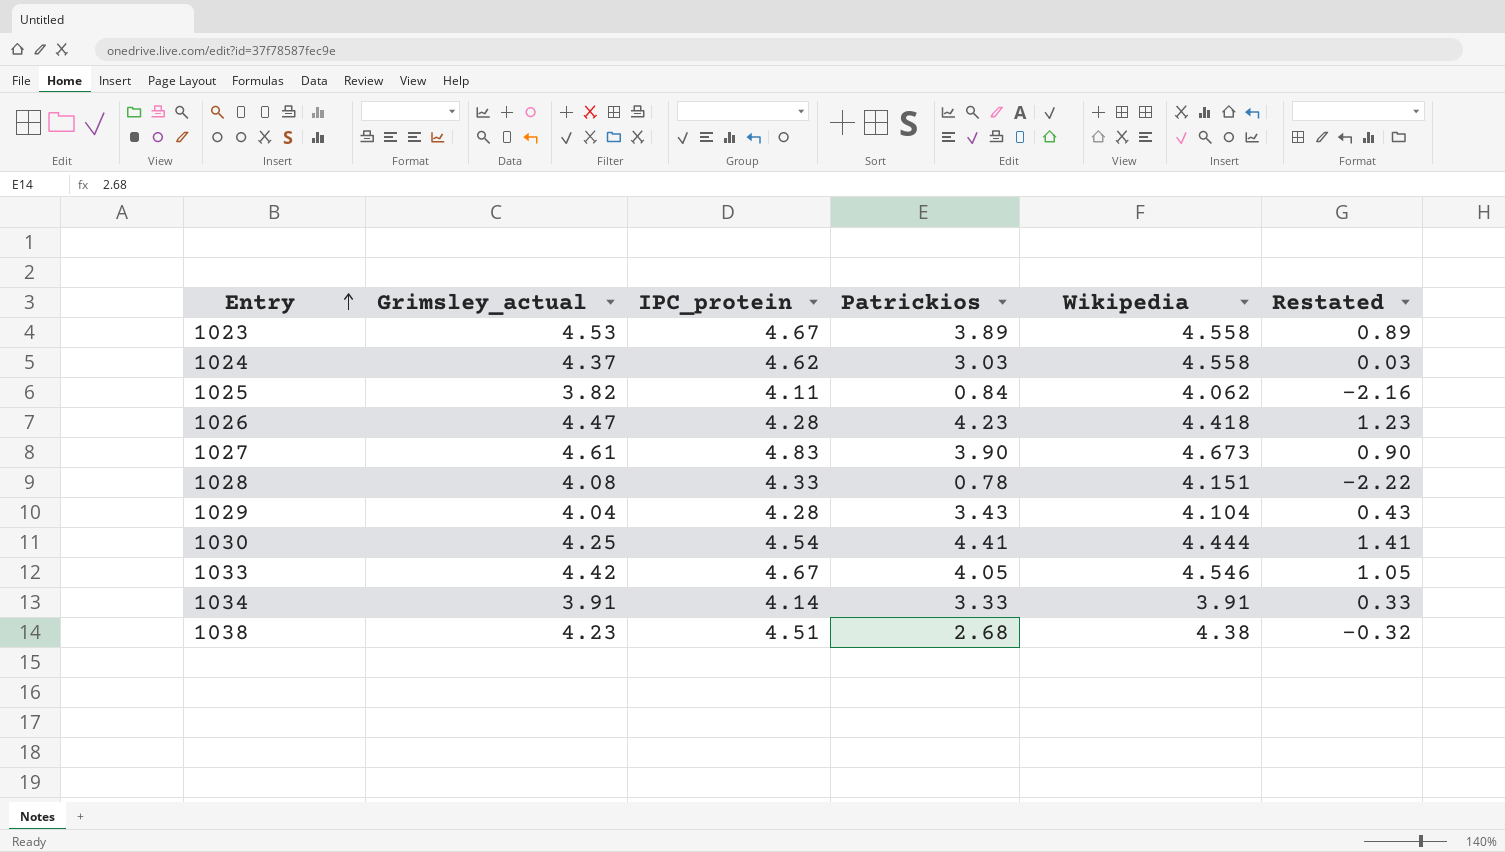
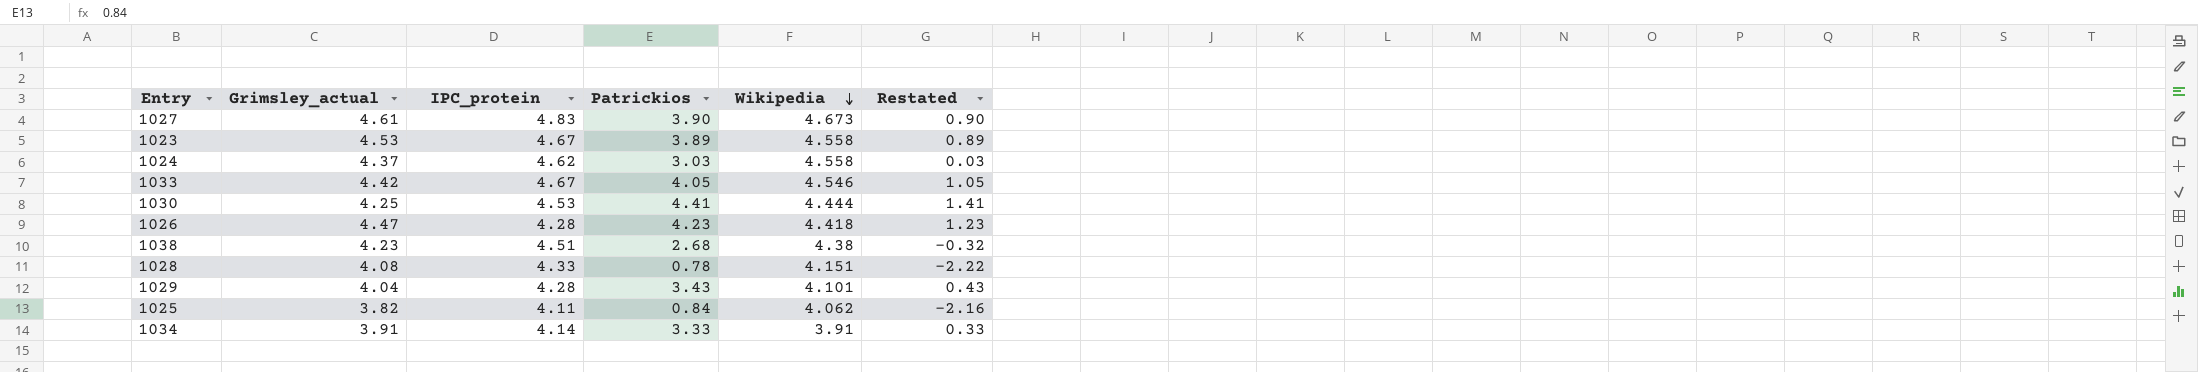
row order: Entry ascending -> Wikipedia descending
1030 | IPC_protein: 4.54 -> 4.53
1029 | Wikipedia: 4.104 -> 4.101

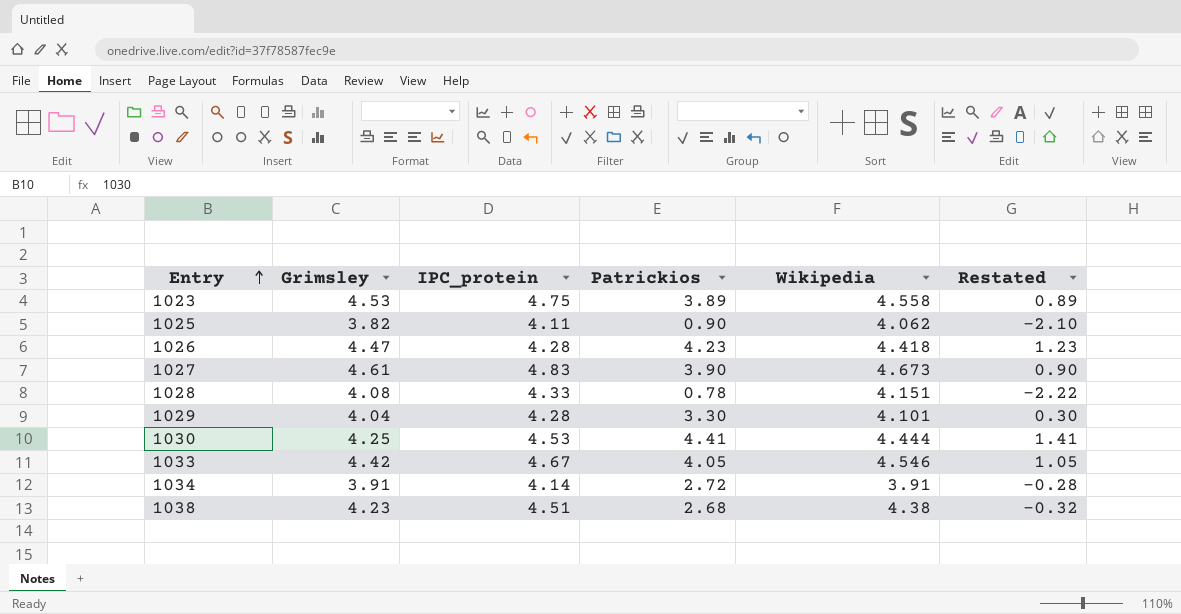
row order: Wikipedia descending -> Entry ascending
column name: Grimsley_actual -> Grimsley
row 1024: 4.37 | 4.62 | 3.03 | 4.558 | 0.03 -> none
1023 | IPC_protein: 4.67 -> 4.75
1025 | Patrickios: 0.84 -> 0.90
1025 | Restated: -2.16 -> -2.10
1029 | Patrickios: 3.43 -> 3.30
1029 | Restated: 0.43 -> 0.30
1034 | Patrickios: 3.33 -> 2.72
1034 | Restated: 0.33 -> -0.28

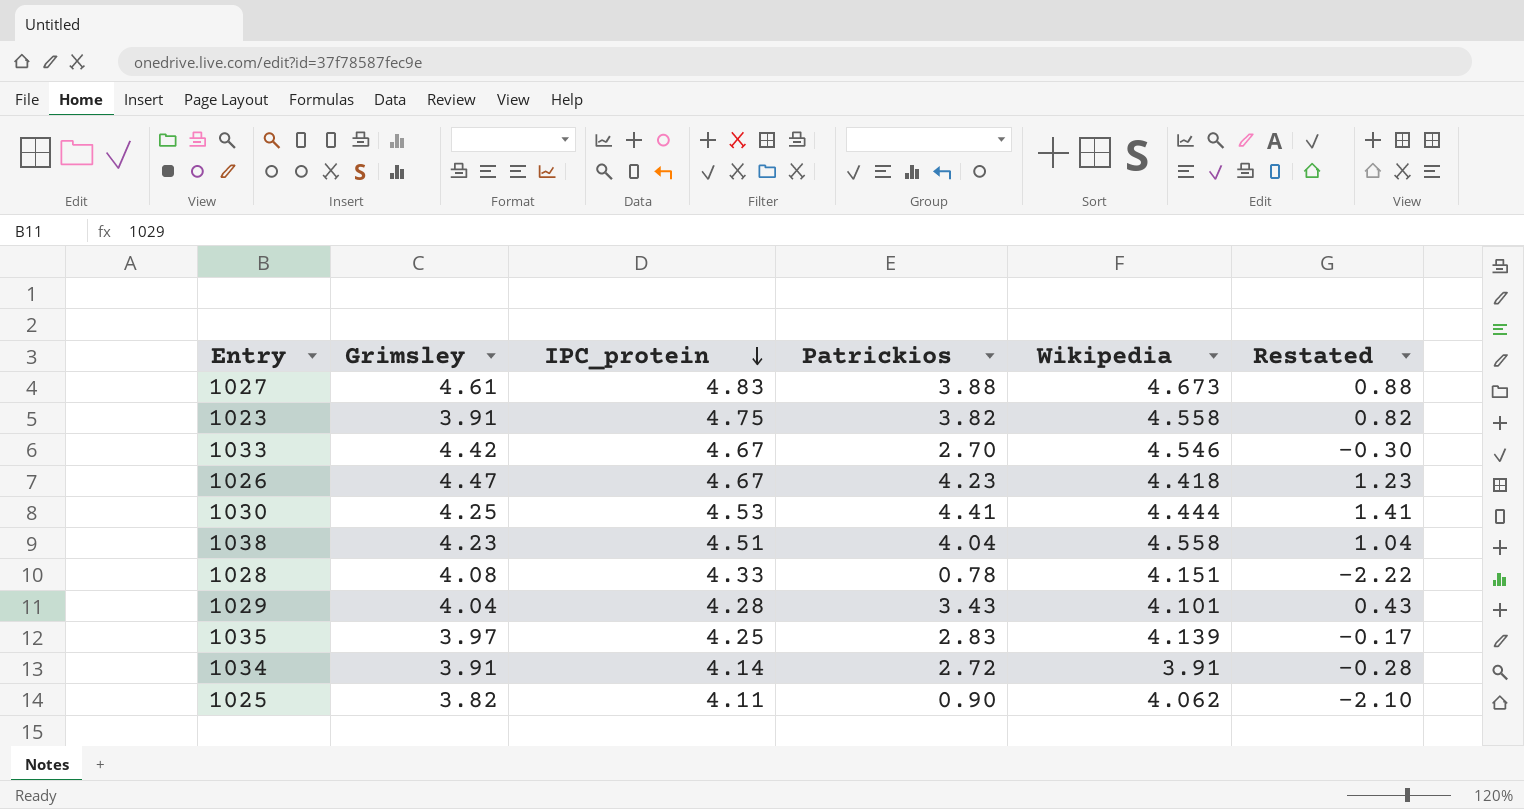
row order: Entry ascending -> IPC_protein descending
1027 | Patrickios: 3.90 -> 3.88
1027 | Restated: 0.90 -> 0.88
1023 | Grimsley: 4.53 -> 3.91
1023 | Patrickios: 3.89 -> 3.82
1023 | Restated: 0.89 -> 0.82
1033 | Patrickios: 4.05 -> 2.70
1033 | Restated: 1.05 -> -0.30
1026 | IPC_protein: 4.28 -> 4.67
1038 | Patrickios: 2.68 -> 4.04
1038 | Wikipedia: 4.38 -> 4.558
1038 | Restated: -0.32 -> 1.04
1029 | Patrickios: 3.30 -> 3.43
1029 | Restated: 0.30 -> 0.43
row 1035: none -> 3.97 | 4.25 | 2.83 | 4.139 | -0.17

